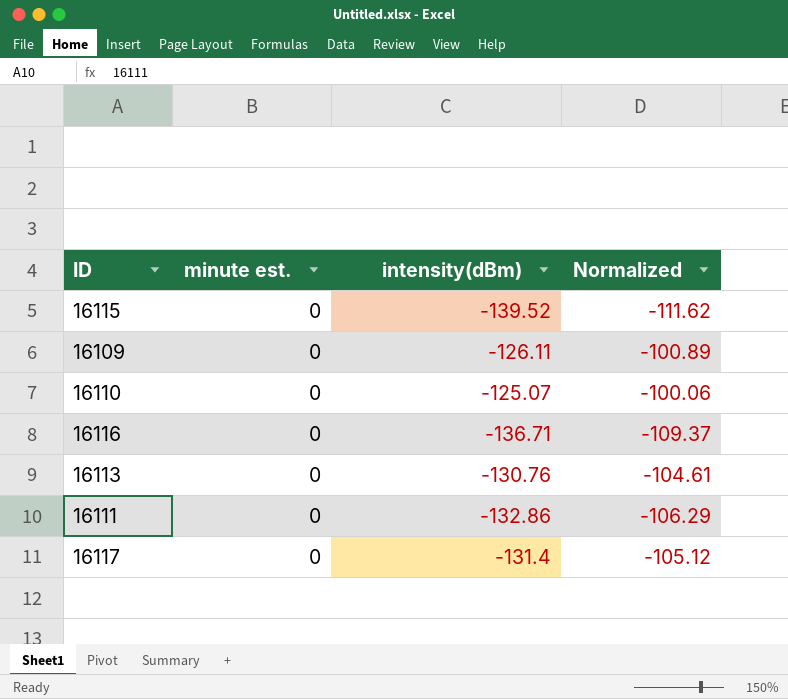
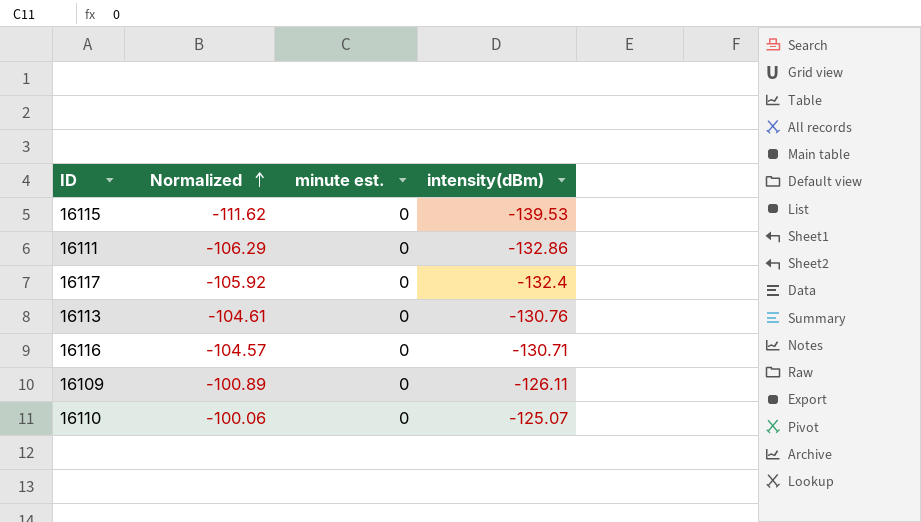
row order: none -> Normalized ascending
column Normalized | position: 4 -> 2
16115 | intensity(dBm): -139.52 -> -139.53
16117 | Normalized: -105.12 -> -105.92
16117 | intensity(dBm): -131.4 -> -132.4
16116 | Normalized: -109.37 -> -104.57
16116 | intensity(dBm): -136.71 -> -130.71

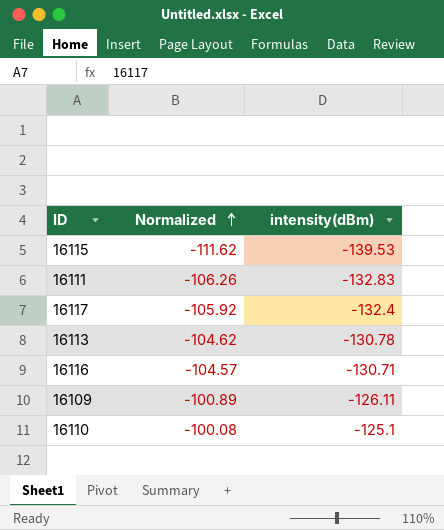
column minute est. | position: 3 -> none
16111 | Normalized: -106.29 -> -106.26
16111 | intensity(dBm): -132.86 -> -132.83
16113 | Normalized: -104.61 -> -104.62
16113 | intensity(dBm): -130.76 -> -130.78
16110 | Normalized: -100.06 -> -100.08
16110 | intensity(dBm): -125.07 -> -125.1

